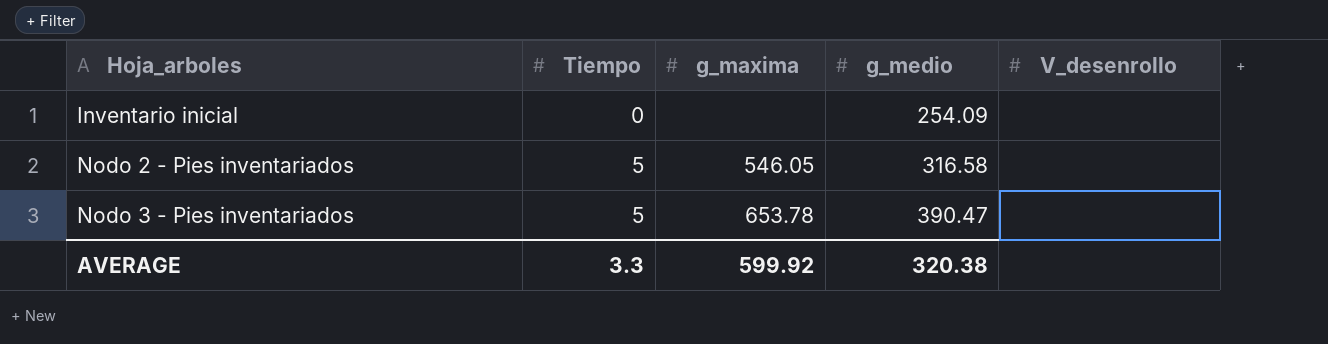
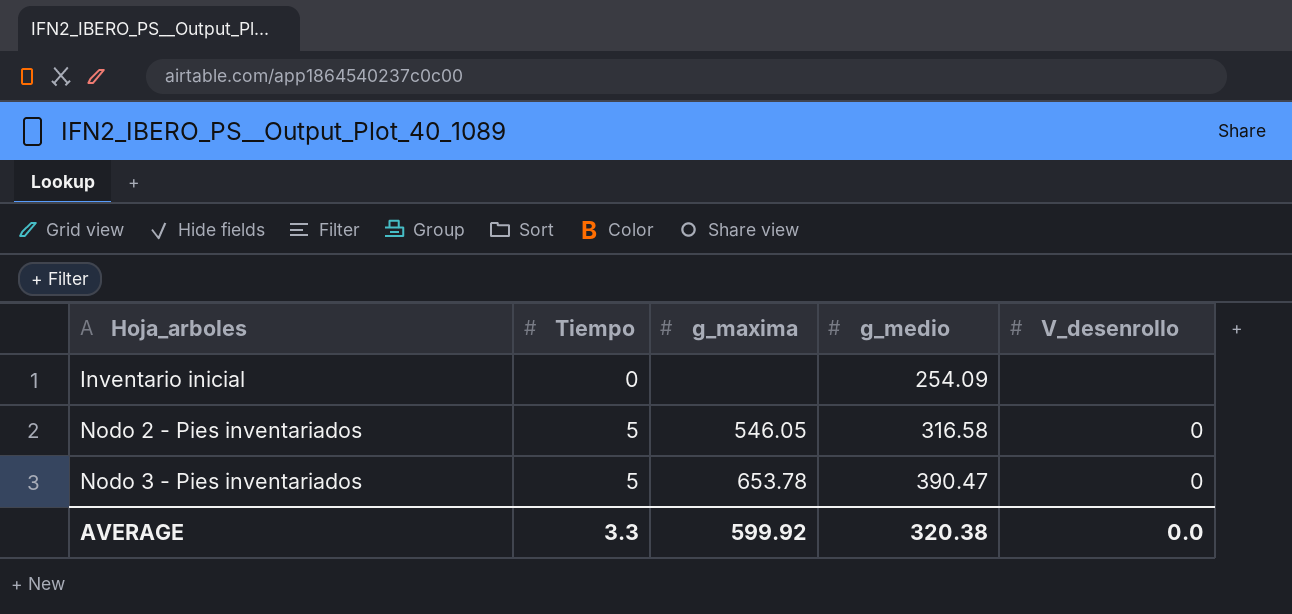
Nodo 2 - Pies inventariados | V_desenrollo: none -> 0
Nodo 3 - Pies inventariados | V_desenrollo: none -> 0
AVERAGE | V_desenrollo: none -> 0.0

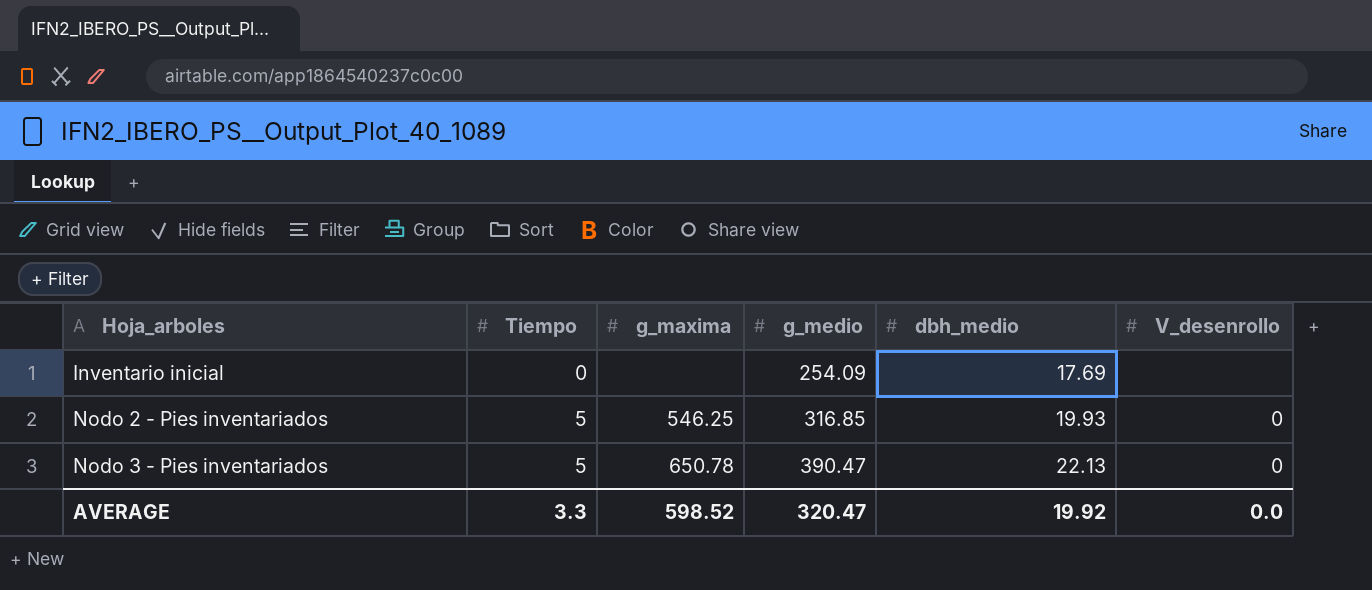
column dbh_medio | position: none -> 5
Nodo 2 - Pies inventariados | g_maxima: 546.05 -> 546.25
Nodo 2 - Pies inventariados | g_medio: 316.58 -> 316.85
Nodo 3 - Pies inventariados | g_maxima: 653.78 -> 650.78
AVERAGE | g_maxima: 599.92 -> 598.52
AVERAGE | g_medio: 320.38 -> 320.47

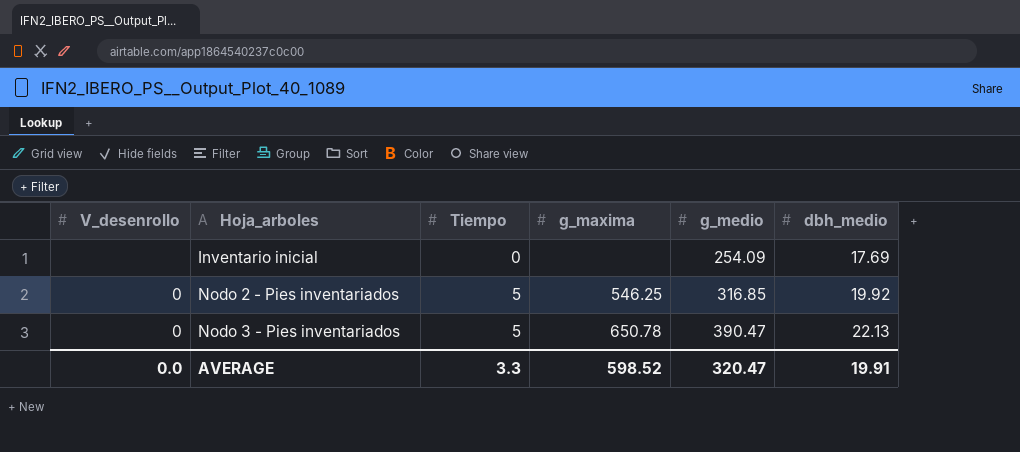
column V_desenrollo | position: 6 -> 1
Nodo 2 - Pies inventariados | dbh_medio: 19.93 -> 19.92
AVERAGE | dbh_medio: 19.92 -> 19.91

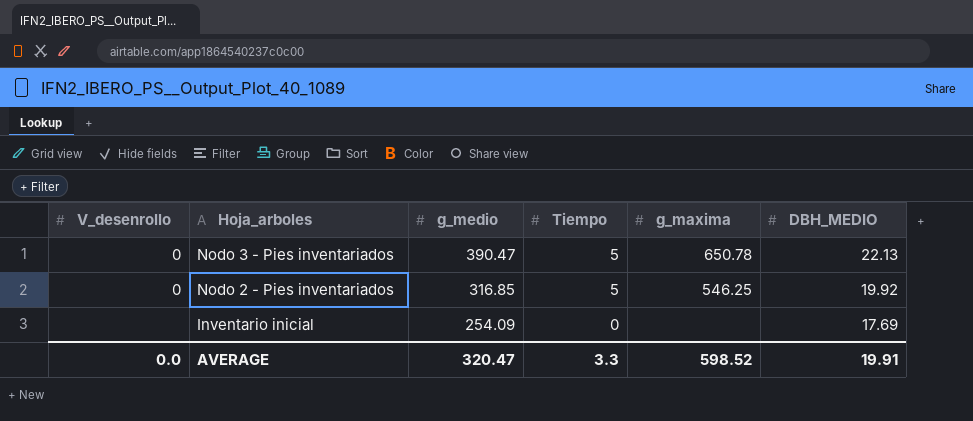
row order: Hoja_arboles ascending -> Hoja_arboles descending
column g_medio | position: 5 -> 3
column name: dbh_medio -> DBH_MEDIO

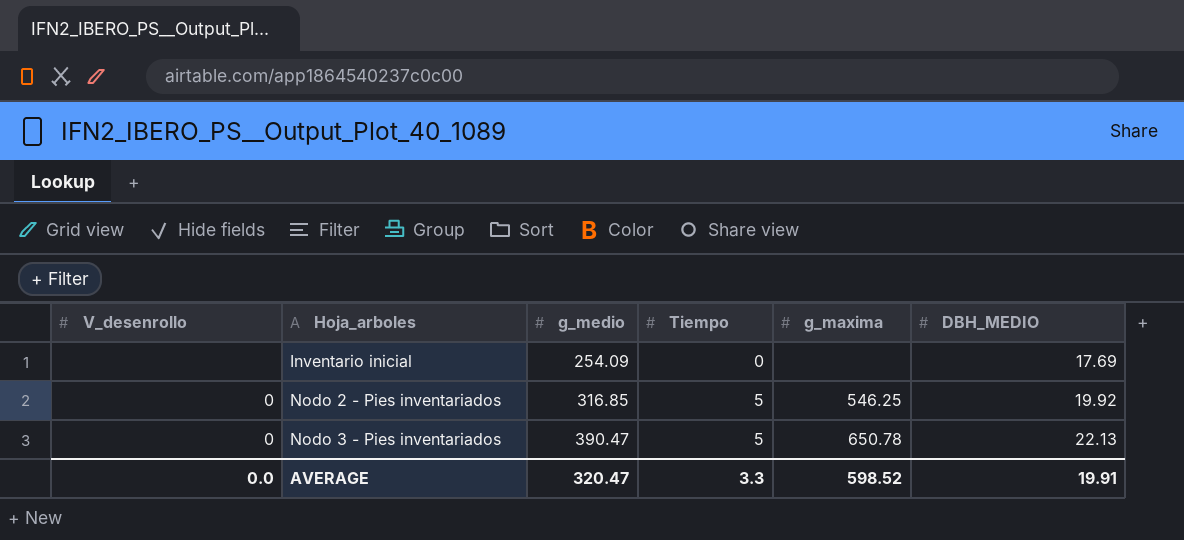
row order: Hoja_arboles descending -> Hoja_arboles ascending

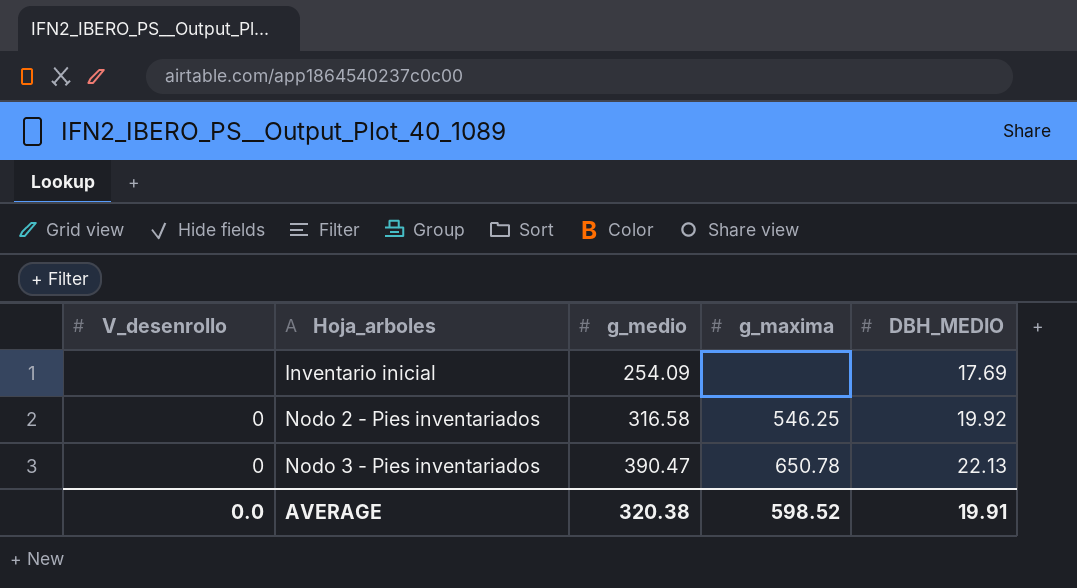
column Tiempo | position: 4 -> none
Nodo 2 - Pies inventariados | g_medio: 316.85 -> 316.58
AVERAGE | g_medio: 320.47 -> 320.38

